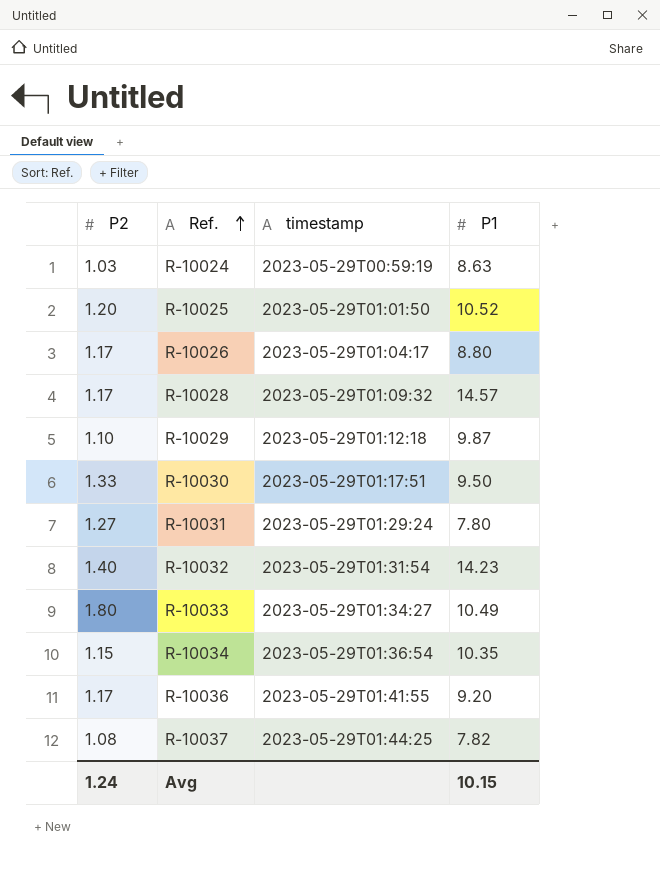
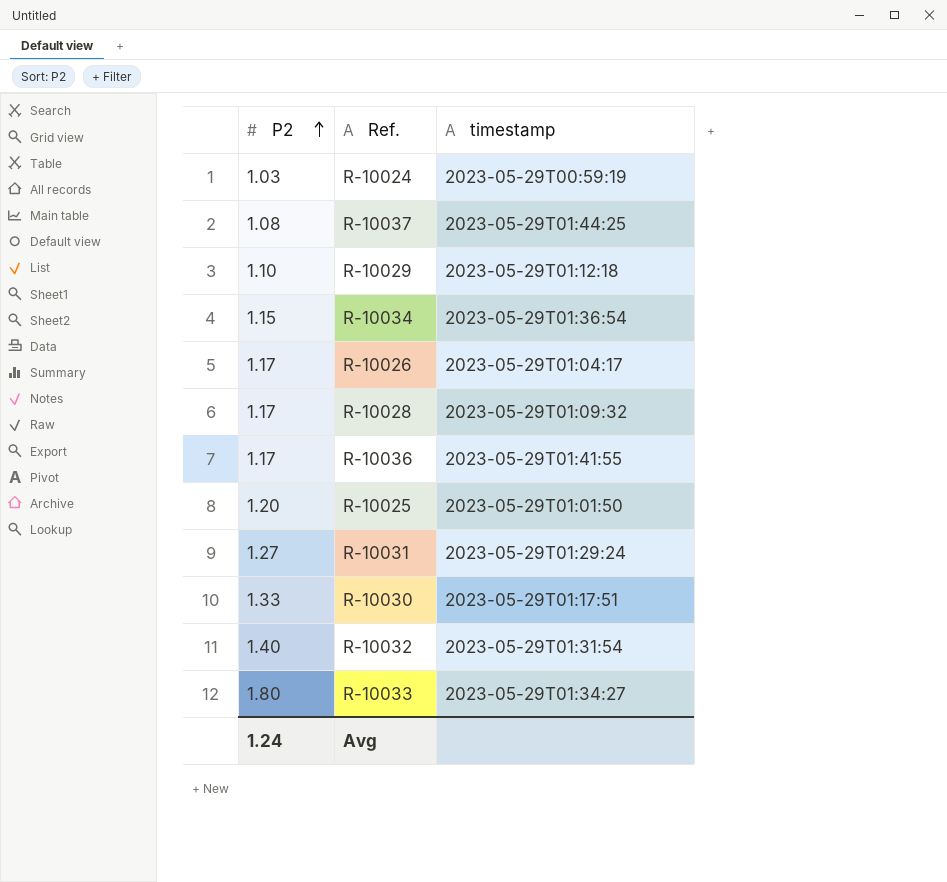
row order: Ref. ascending -> P2 ascending
column P1 | position: 4 -> none

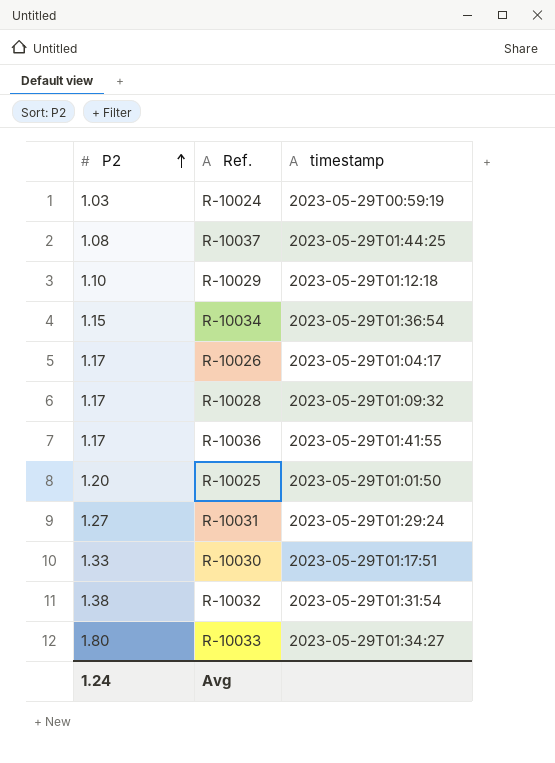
R-10032 | P2: 1.40 -> 1.38

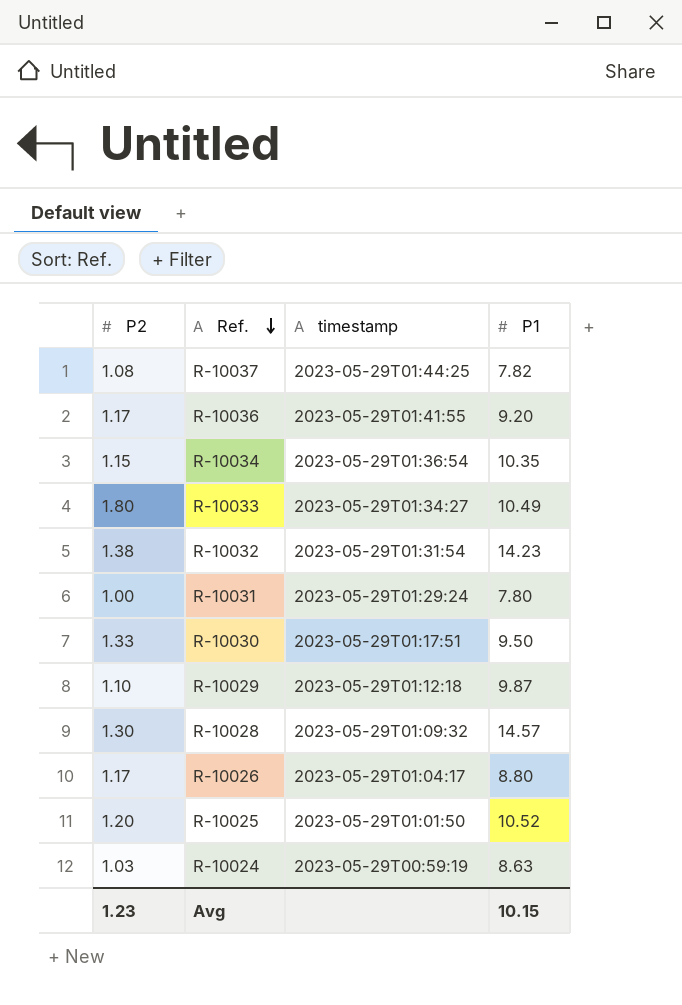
row order: P2 ascending -> Ref. descending
column P1 | position: none -> 4
R-10031 | P2: 1.27 -> 1.00
R-10028 | P2: 1.17 -> 1.30
Avg | P2: 1.24 -> 1.23

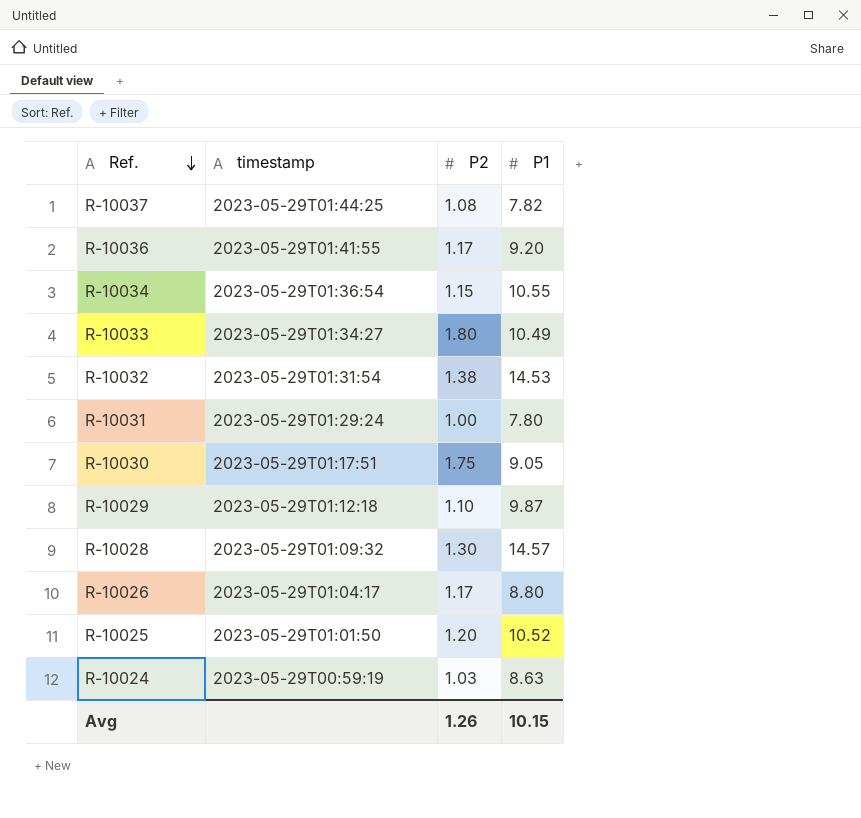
column P2 | position: 1 -> 3
R-10034 | P1: 10.35 -> 10.55
R-10032 | P1: 14.23 -> 14.53
R-10030 | P2: 1.33 -> 1.75
R-10030 | P1: 9.50 -> 9.05
Avg | P2: 1.23 -> 1.26

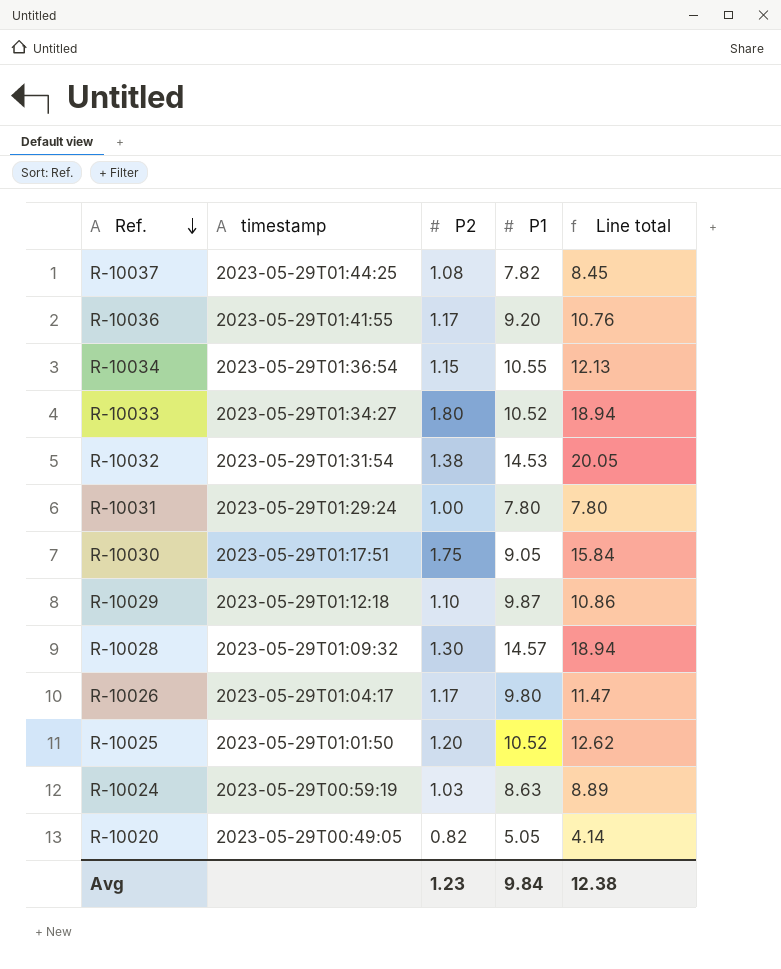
column Line total | formula: none -> [P2] * [P1]
R-10033 | P1: 10.49 -> 10.52
R-10026 | P1: 8.80 -> 9.80
row R-10020: none -> 2023-05-29T00:49:05 | 0.82 | 5.05 | 4.14
Avg | P2: 1.26 -> 1.23
Avg | P1: 10.15 -> 9.84

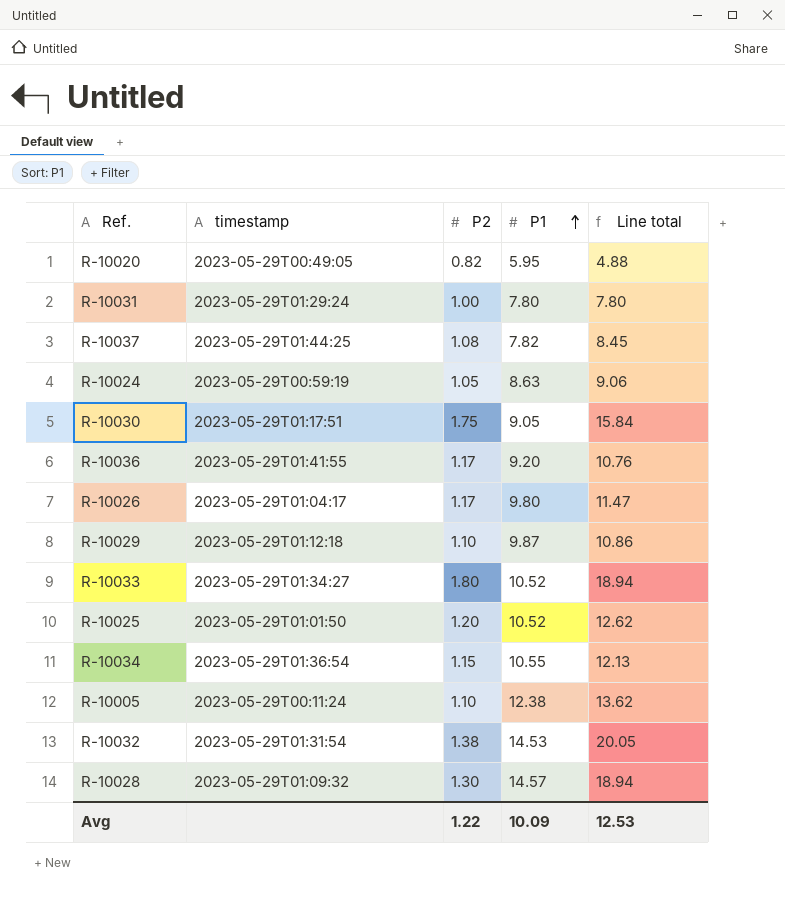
row order: Ref. descending -> P1 ascending
R-10020 | P1: 5.05 -> 5.95
R-10020 | Line total: 4.14 -> 4.88
R-10024 | P2: 1.03 -> 1.05
R-10024 | Line total: 8.89 -> 9.06
row R-10005: none -> 2023-05-29T00:11:24 | 1.10 | 12.38 | 13.62
Avg | P2: 1.23 -> 1.22
Avg | P1: 9.84 -> 10.09
Avg | Line total: 12.38 -> 12.53

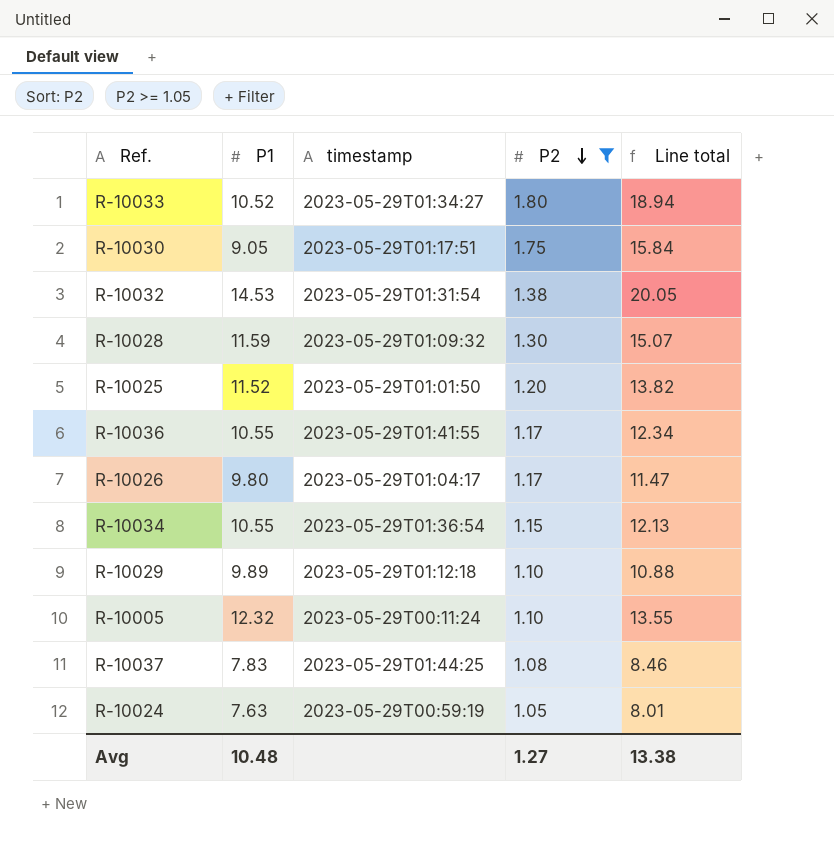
filter: none -> P2 >= 1.05
row order: P1 ascending -> P2 descending
column P1 | position: 4 -> 2
R-10028 | P1: 14.57 -> 11.59
R-10028 | Line total: 18.94 -> 15.07
R-10025 | P1: 10.52 -> 11.52
R-10025 | Line total: 12.62 -> 13.82
R-10036 | P1: 9.20 -> 10.55
R-10036 | Line total: 10.76 -> 12.34
R-10029 | P1: 9.87 -> 9.89
R-10029 | Line total: 10.86 -> 10.88
R-10005 | P1: 12.38 -> 12.32
R-10005 | Line total: 13.62 -> 13.55
R-10037 | P1: 7.82 -> 7.83
R-10037 | Line total: 8.45 -> 8.46
R-10024 | P1: 8.63 -> 7.63
R-10024 | Line total: 9.06 -> 8.01
Avg | P1: 10.09 -> 10.48
Avg | P2: 1.22 -> 1.27
Avg | Line total: 12.53 -> 13.38

